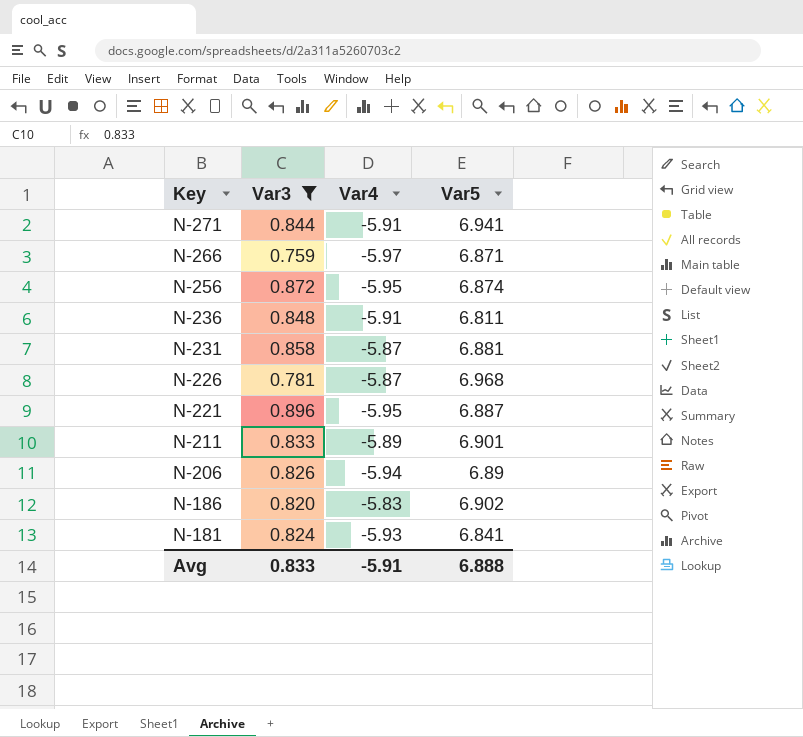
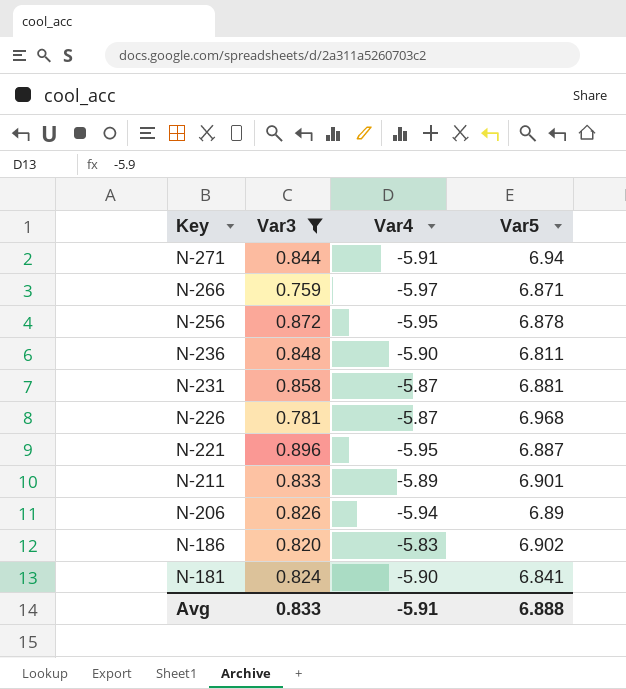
N-271 | Var5: 6.941 -> 6.94
N-256 | Var5: 6.874 -> 6.878
N-236 | Var4: -5.91 -> -5.90
N-181 | Var4: -5.93 -> -5.90

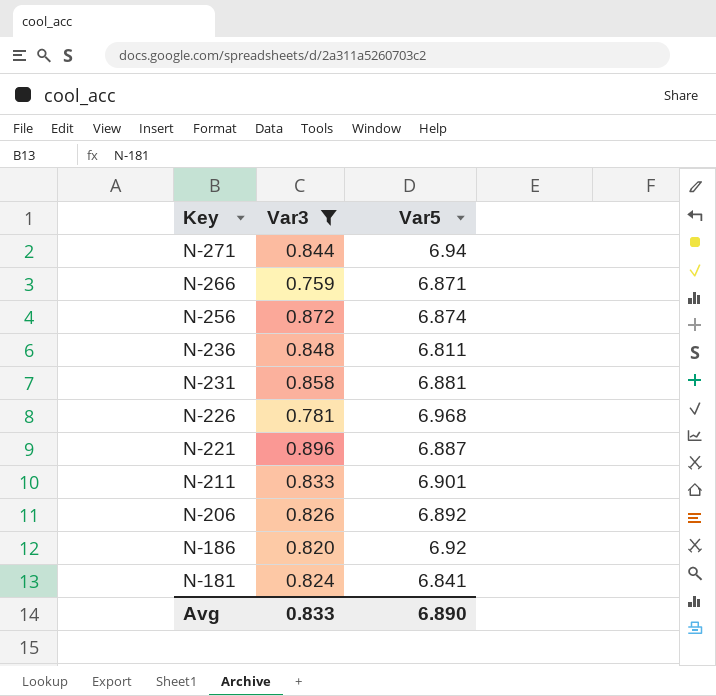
column Var4 | position: 3 -> none
N-256 | Var5: 6.878 -> 6.874
N-206 | Var5: 6.89 -> 6.892
N-186 | Var5: 6.902 -> 6.92
Avg | Var5: 6.888 -> 6.890

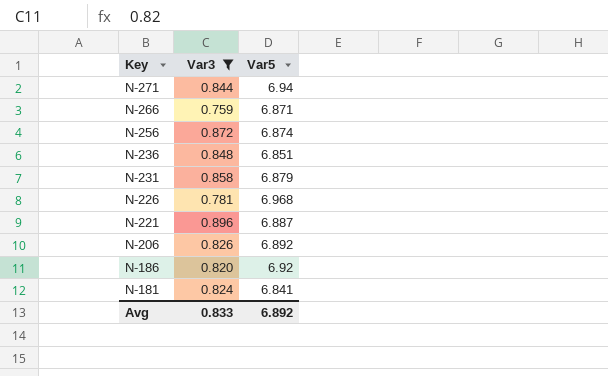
row N-211: 0.833 | 6.901 -> none
N-236 | Var5: 6.811 -> 6.851
N-231 | Var5: 6.881 -> 6.879
Avg | Var5: 6.890 -> 6.892

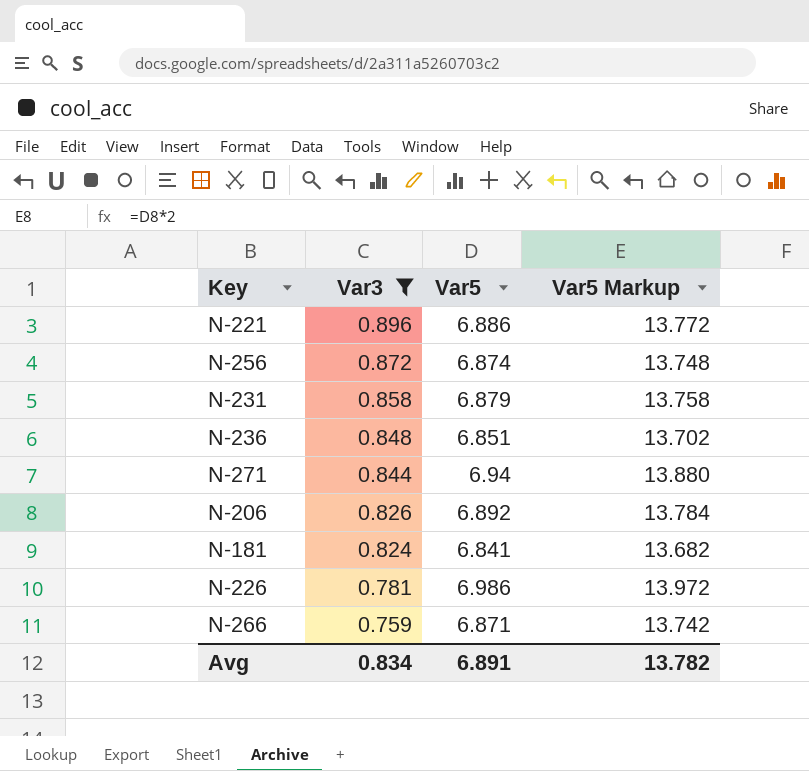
row order: Key descending -> Var3 descending
column Var5 Markup | formula: none -> [Var5] * 2
row N-186: 0.820 | 6.92 -> none
N-221 | Var5: 6.887 -> 6.886
N-226 | Var5: 6.968 -> 6.986
Avg | Var3: 0.833 -> 0.834
Avg | Var5: 6.892 -> 6.891

